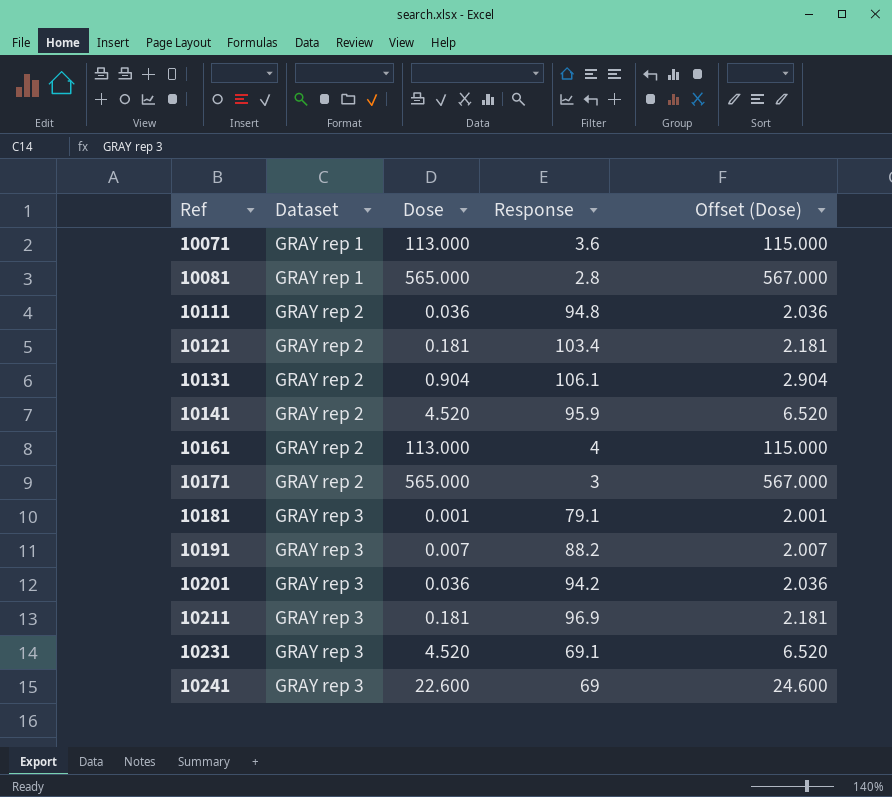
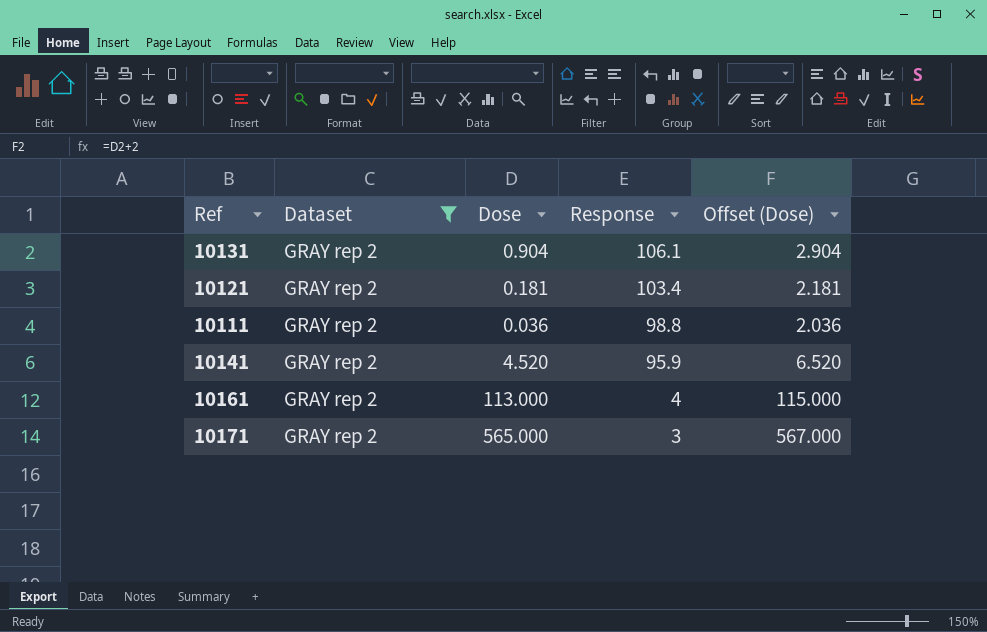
filter: none -> Dataset = GRAY rep 2
row order: Ref ascending -> Response descending
10111 | Response: 94.8 -> 98.8

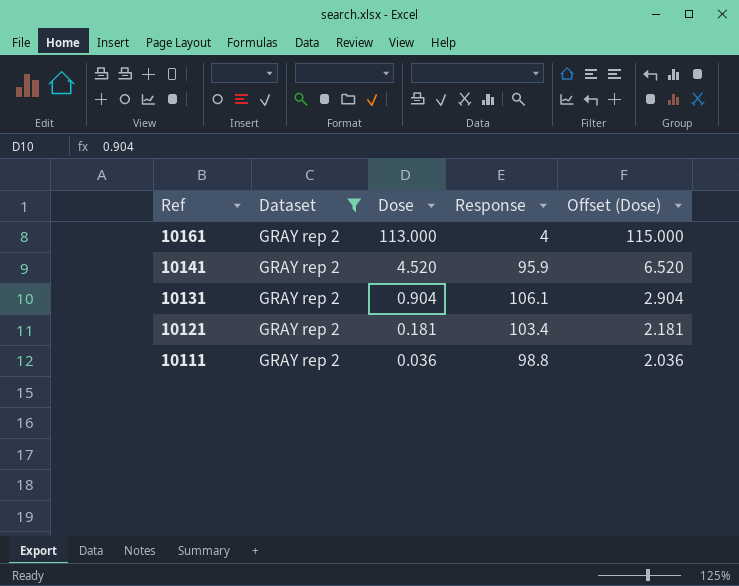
row order: Response descending -> Ref descending
row 10171: GRAY rep 2 | 565.000 | 3 | 567.000 -> none

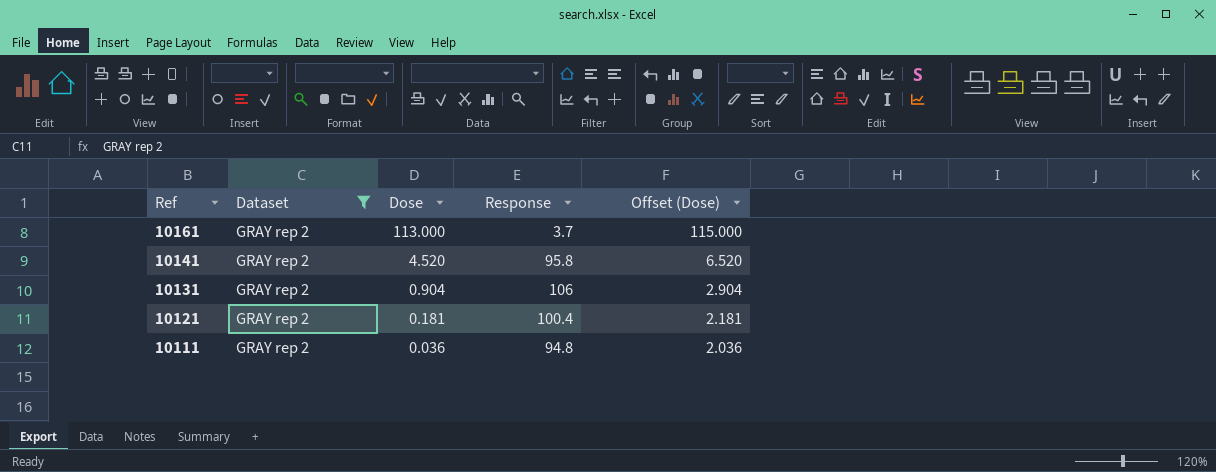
10161 | Response: 4 -> 3.7
10141 | Response: 95.9 -> 95.8
10131 | Response: 106.1 -> 106
10121 | Response: 103.4 -> 100.4
10111 | Response: 98.8 -> 94.8

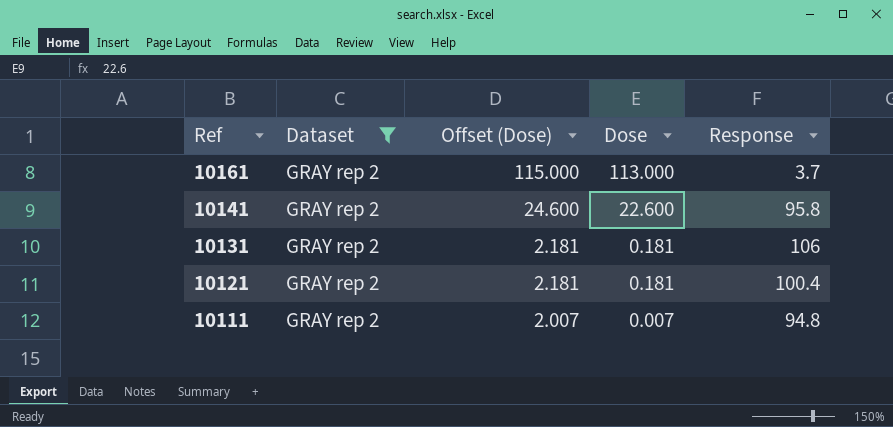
column Offset (Dose) | position: 5 -> 3
10141 | Offset (Dose): 6.520 -> 24.600
10141 | Dose: 4.520 -> 22.600
10131 | Offset (Dose): 2.904 -> 2.181
10131 | Dose: 0.904 -> 0.181
10111 | Offset (Dose): 2.036 -> 2.007
10111 | Dose: 0.036 -> 0.007

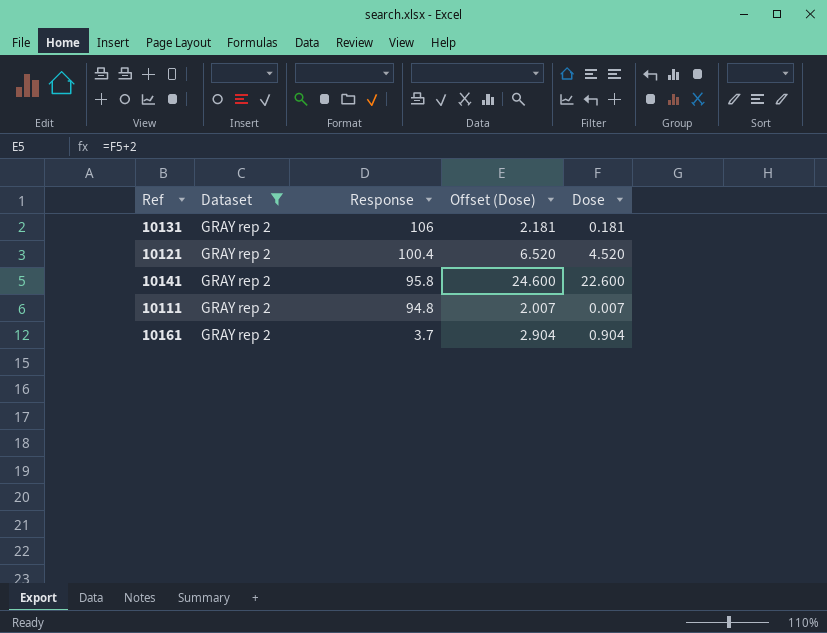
row order: Ref descending -> Response descending
column Response | position: 5 -> 3
10121 | Offset (Dose): 2.181 -> 6.520
10121 | Dose: 0.181 -> 4.520
10161 | Offset (Dose): 115.000 -> 2.904
10161 | Dose: 113.000 -> 0.904

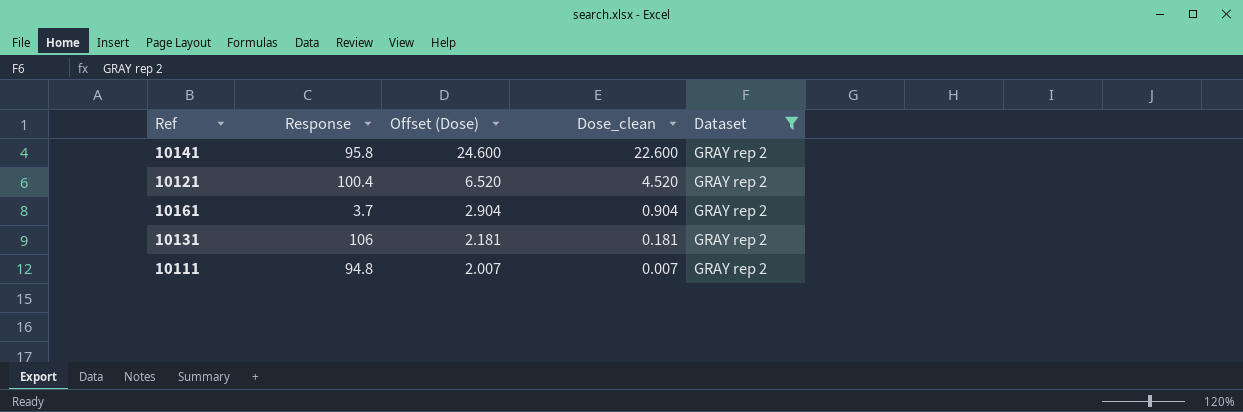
row order: Response descending -> Offset (Dose) descending
column name: Dose -> Dose_clean
column Dataset | position: 2 -> 5

